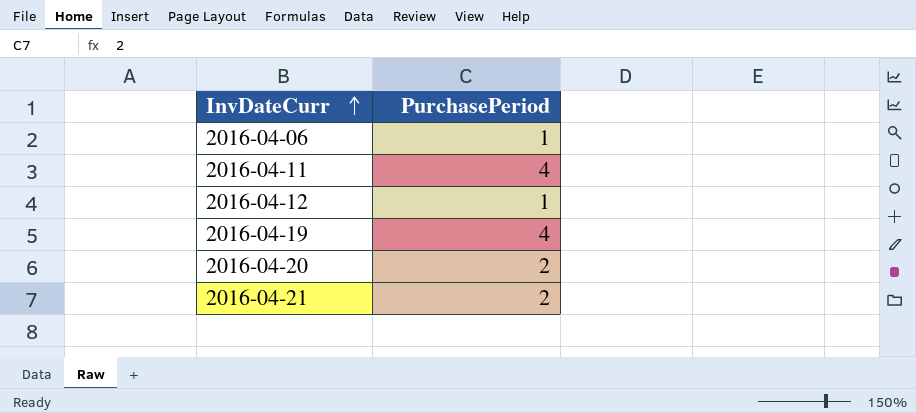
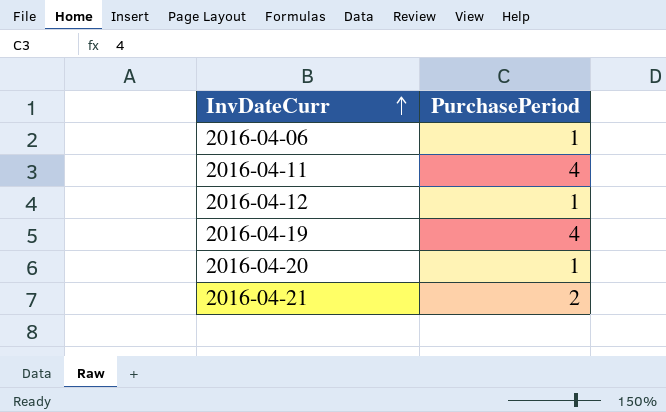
2016-04-20 | PurchasePeriod: 2 -> 1

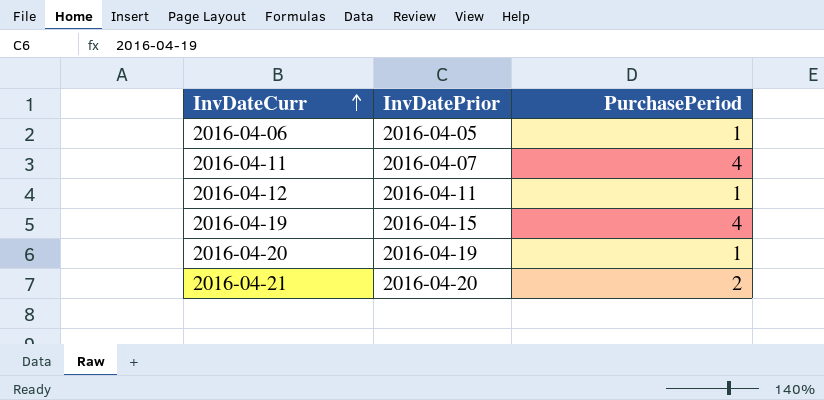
column InvDatePrior | position: none -> 2

